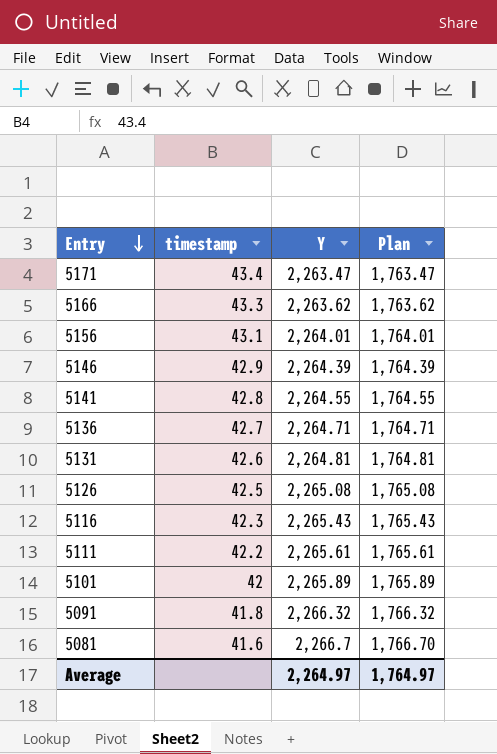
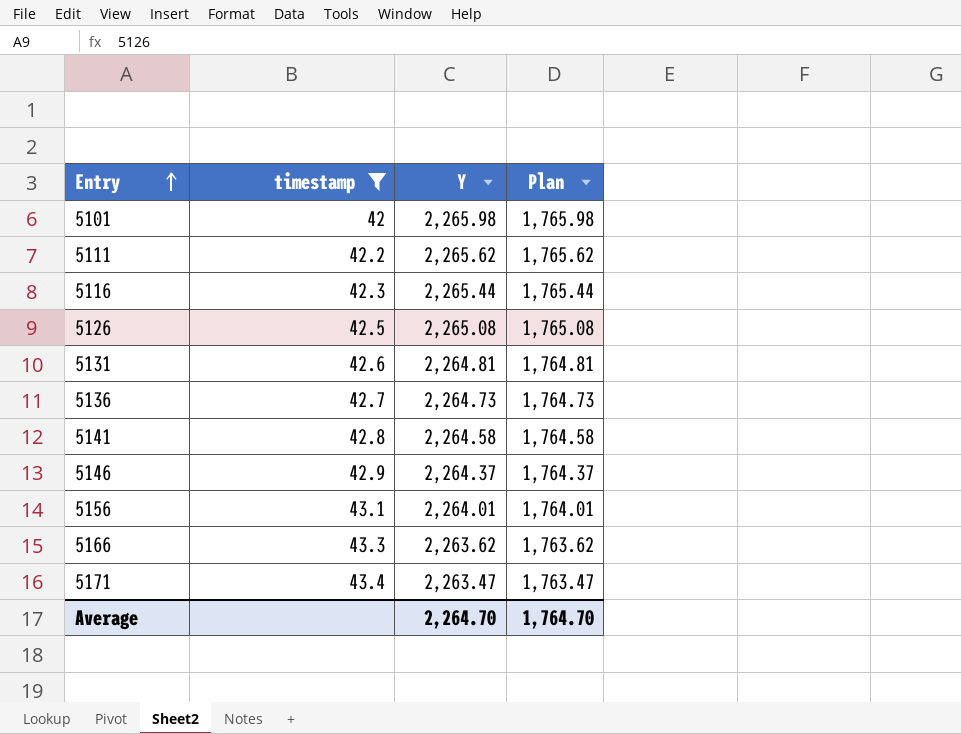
filter: none -> timestamp >= 42
row order: Entry descending -> Entry ascending
5101 | Y: 2,265.89 -> 2,265.98
5101 | Plan: 1,765.89 -> 1,765.98
5111 | Y: 2,265.61 -> 2,265.62
5111 | Plan: 1,765.61 -> 1,765.62
5116 | Y: 2,265.43 -> 2,265.44
5116 | Plan: 1,765.43 -> 1,765.44
5136 | Y: 2,264.71 -> 2,264.73
5136 | Plan: 1,764.71 -> 1,764.73
5141 | Y: 2,264.55 -> 2,264.58
5141 | Plan: 1,764.55 -> 1,764.58
5146 | Y: 2,264.39 -> 2,264.37
5146 | Plan: 1,764.39 -> 1,764.37
Average | Y: 2,264.97 -> 2,264.70
Average | Plan: 1,764.97 -> 1,764.70

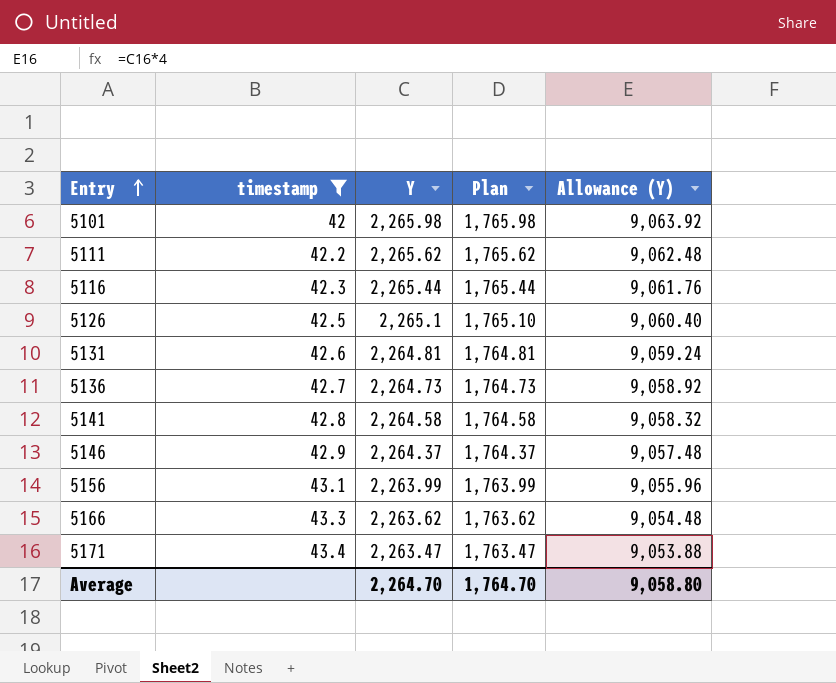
column Allowance (Y) | formula: none -> [Y] * 4
5126 | Y: 2,265.08 -> 2,265.1
5126 | Plan: 1,765.08 -> 1,765.10
5156 | Y: 2,264.01 -> 2,263.99
5156 | Plan: 1,764.01 -> 1,763.99

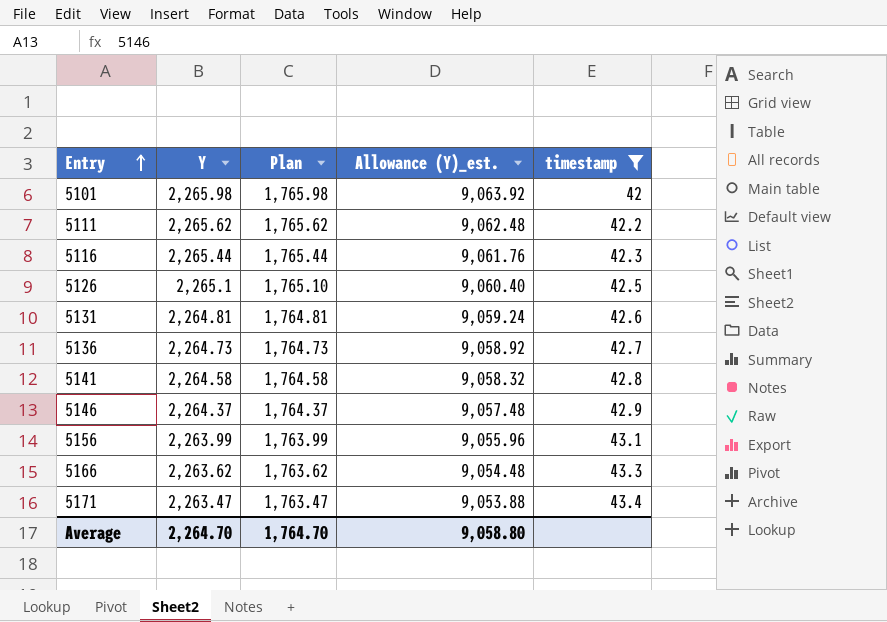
column name: Allowance (Y) -> Allowance (Y)_est.
column timestamp | position: 2 -> 5

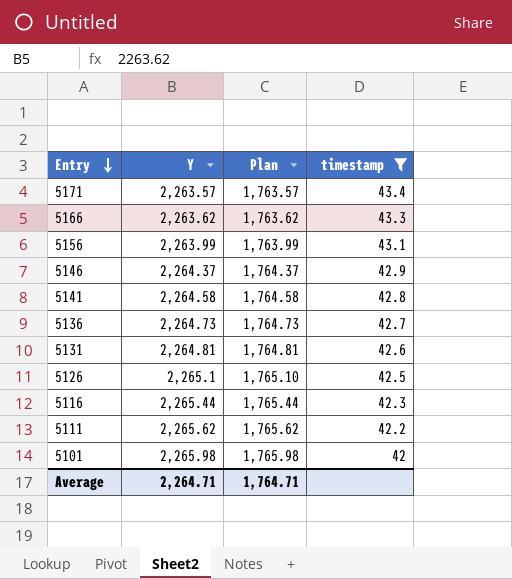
row order: Entry ascending -> Entry descending
column Allowance (Y)_est. | formula: [Y] * 4 -> none
5171 | Y: 2,263.47 -> 2,263.57
5171 | Plan: 1,763.47 -> 1,763.57
Average | Y: 2,264.70 -> 2,264.71
Average | Plan: 1,764.70 -> 1,764.71

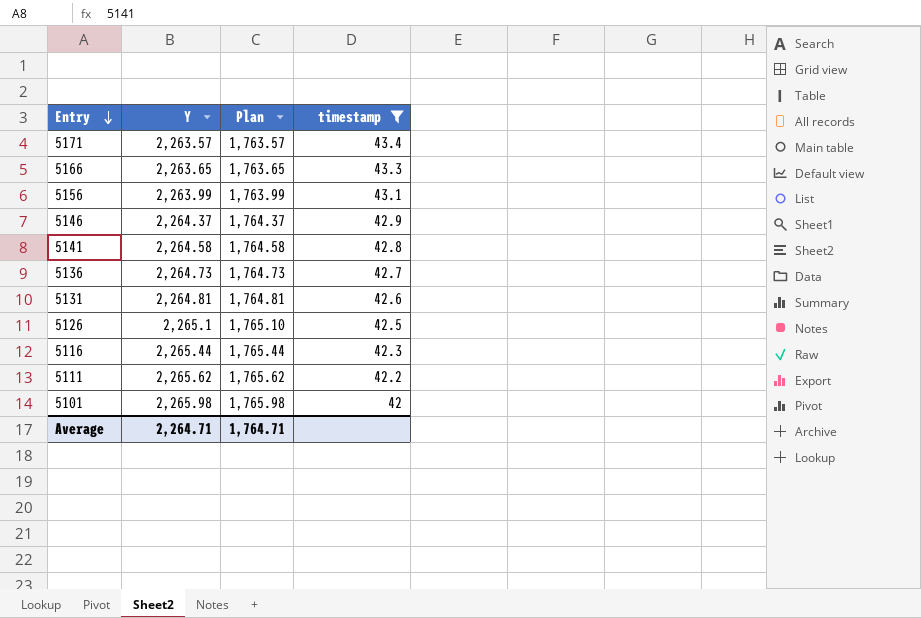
5166 | Y: 2,263.62 -> 2,263.65
5166 | Plan: 1,763.62 -> 1,763.65

